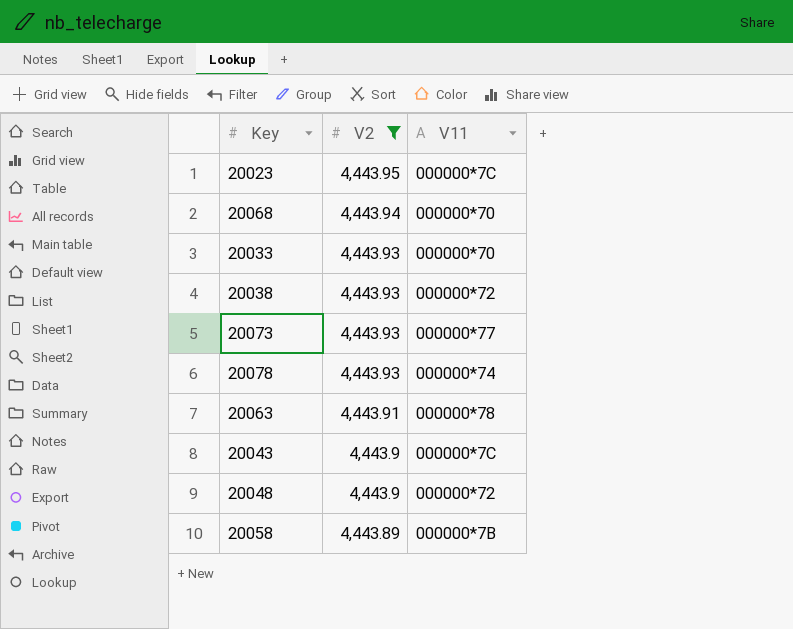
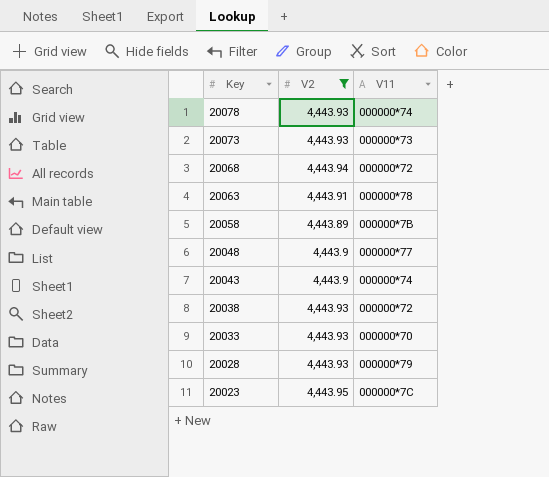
row order: V2 descending -> Key descending
20073 | V11: 000000*77 -> 000000*73
20068 | V11: 000000*70 -> 000000*72
20048 | V11: 000000*72 -> 000000*77
20043 | V11: 000000*7C -> 000000*74
row 20028: none -> 4,443.93 | 000000*79

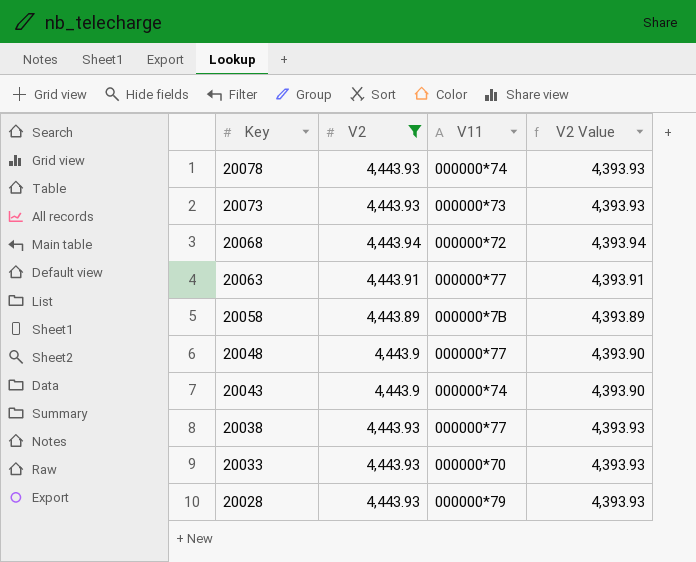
column V2 Value | formula: none -> [V2] - 50
row 20023: 4,443.95 | 000000*7C -> none
20063 | V11: 000000*78 -> 000000*77
20038 | V11: 000000*72 -> 000000*77

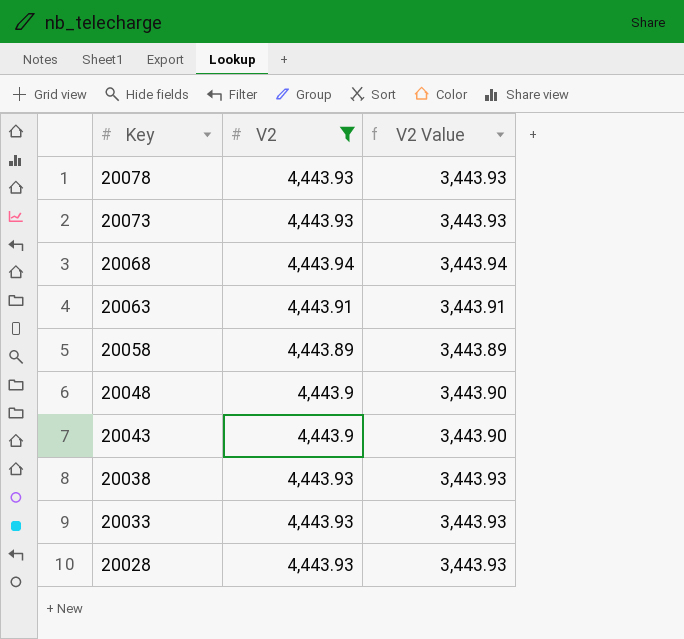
column V11 | position: 3 -> none
column V2 Value | formula: [V2] - 50 -> [V2] - 1000

